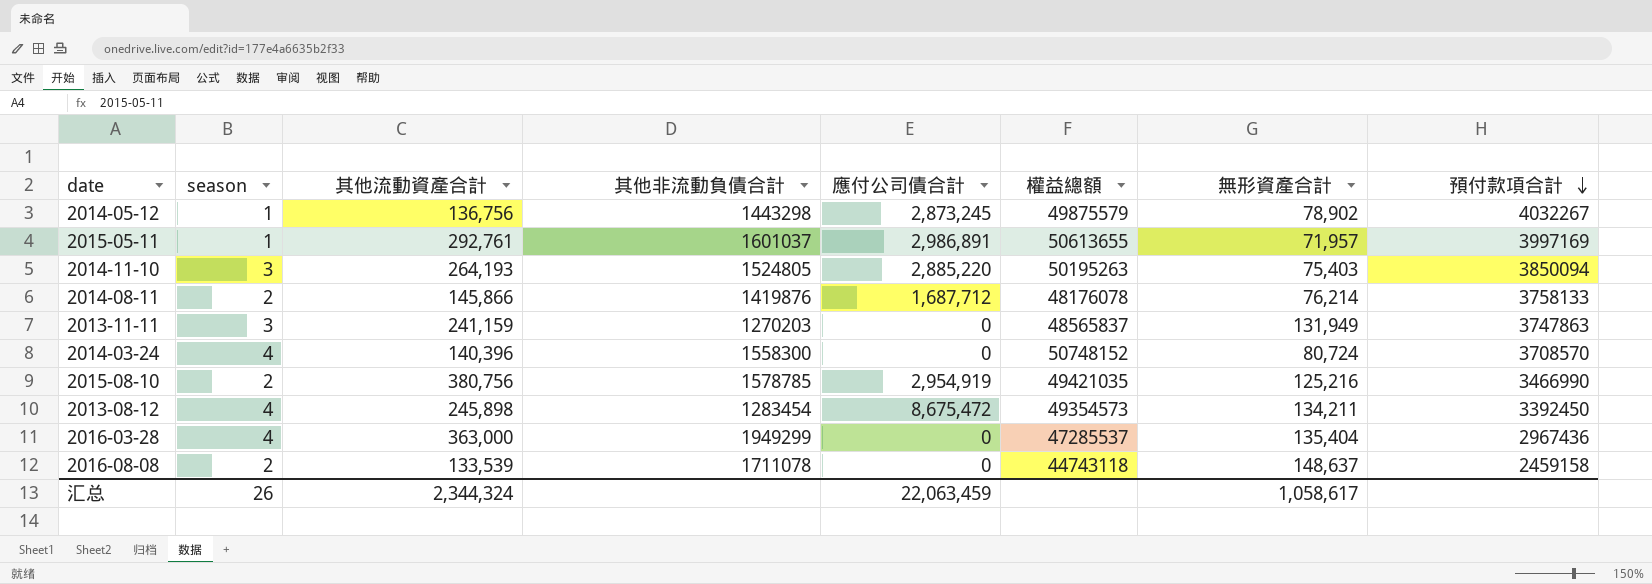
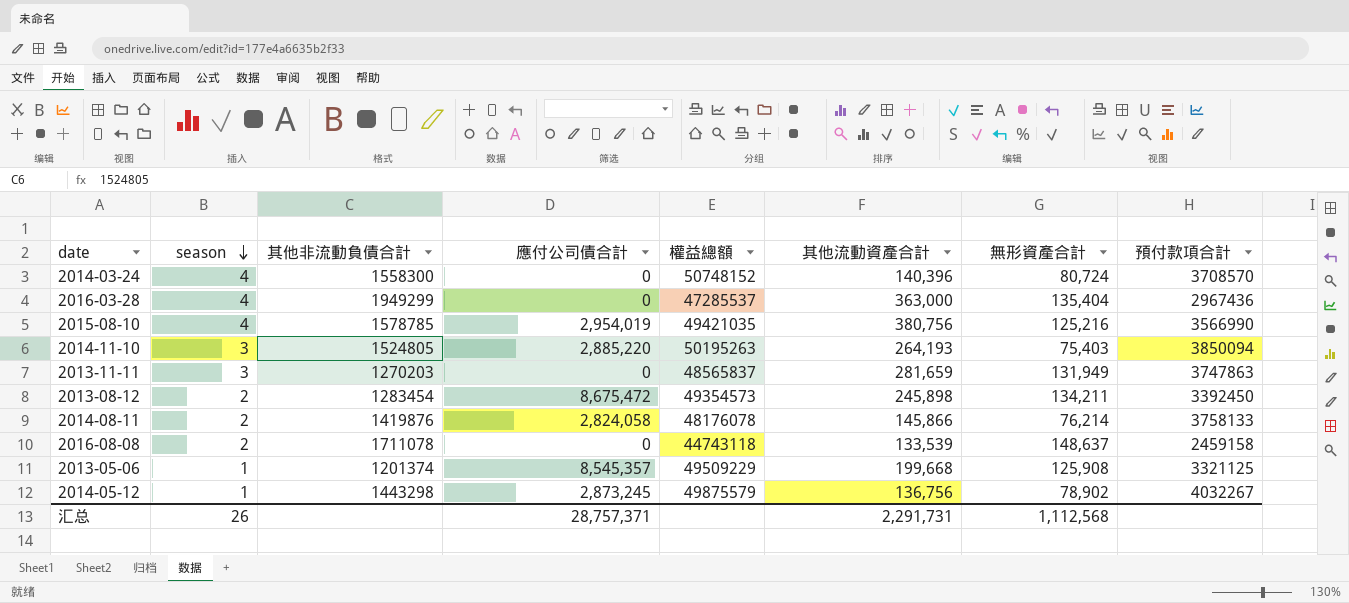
row order: 預付款項合計 descending -> season descending
column 其他流動資產合計 | position: 3 -> 6
row 2015-05-11: 1 | 292,761 | 1601037 | 2,986,891 | 50613655 | 71,957 | 3997169 -> none
2015-08-10 | season: 2 -> 4
2015-08-10 | 應付公司債合計: 2,954,919 -> 2,954,019
2015-08-10 | 預付款項合計: 3466990 -> 3566990
2013-11-11 | 其他流動資產合計: 241,159 -> 281,659
2013-08-12 | season: 4 -> 2
2014-08-11 | 應付公司債合計: 1,687,712 -> 2,824,058
row 2013-05-06: none -> 1 | 1201374 | 8,545,357 | 49509229 | 199,668 | 125,908 | 3321125
汇总 | 應付公司債合計: 22,063,459 -> 28,757,371
汇总 | 其他流動資產合計: 2,344,324 -> 2,291,731
汇总 | 無形資產合計: 1,058,617 -> 1,112,568

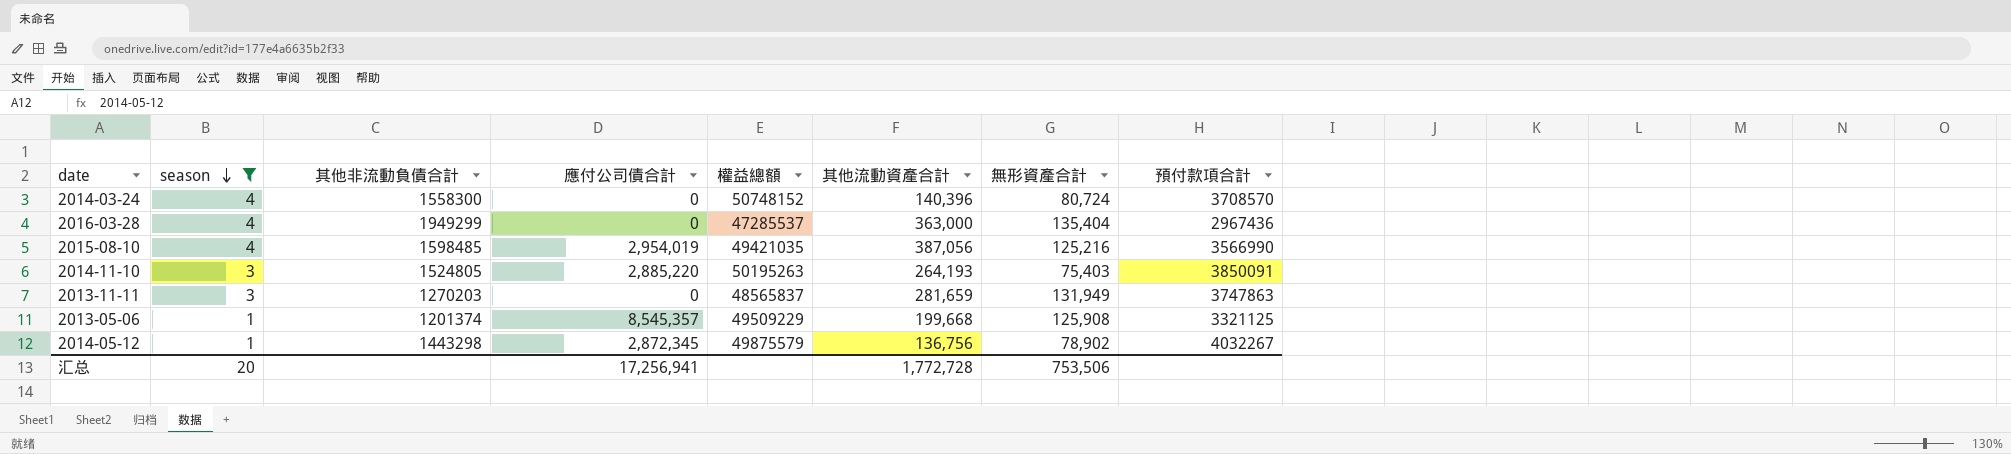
filter: none -> season != 2
2015-08-10 | 其他非流動負債合計: 1578785 -> 1598485
2015-08-10 | 其他流動資產合計: 380,756 -> 387,056
2014-11-10 | 預付款項合計: 3850094 -> 3850091
2014-05-12 | 應付公司債合計: 2,873,245 -> 2,872,345
汇总 | season: 26 -> 20
汇总 | 應付公司債合計: 28,757,371 -> 17,256,941
汇总 | 其他流動資產合計: 2,291,731 -> 1,772,728
汇总 | 無形資產合計: 1,112,568 -> 753,506

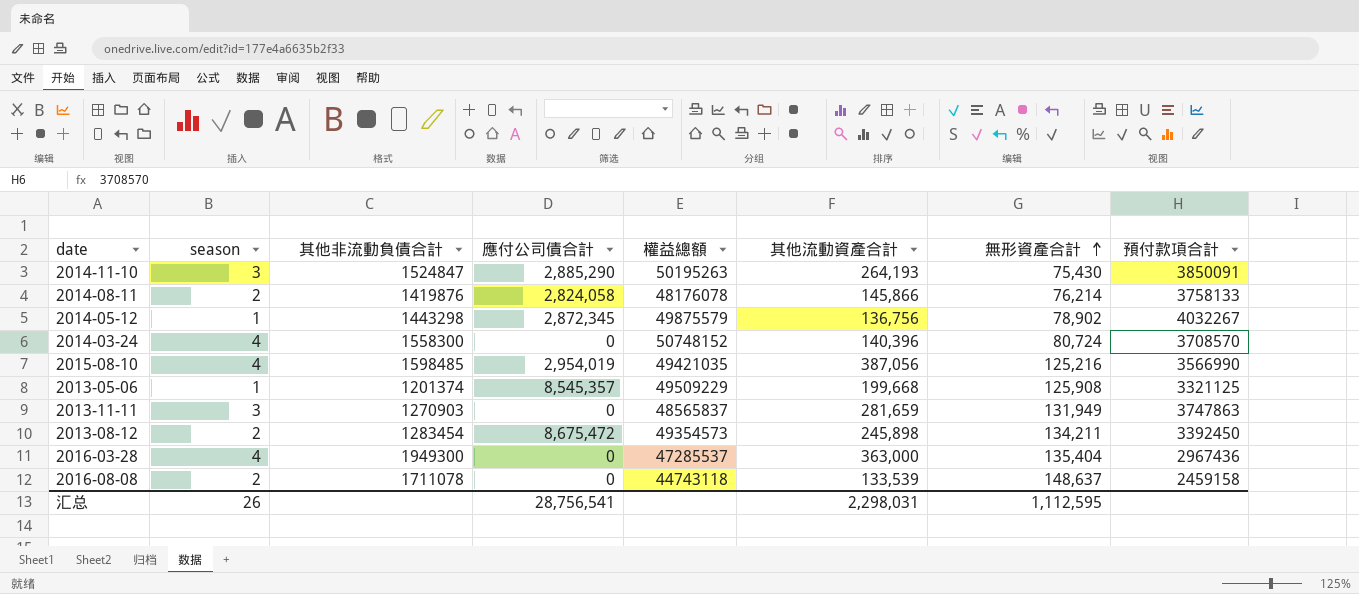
filter: season != 2 -> none
row order: season descending -> 無形資產合計 ascending
2014-11-10 | 其他非流動負債合計: 1524805 -> 1524847
2014-11-10 | 應付公司債合計: 2,885,220 -> 2,885,290
2014-11-10 | 無形資產合計: 75,403 -> 75,430
2013-11-11 | 其他非流動負債合計: 1270203 -> 1270903
2016-03-28 | 其他非流動負債合計: 1949299 -> 1949300
汇总 | season: 20 -> 26
汇总 | 應付公司債合計: 17,256,941 -> 28,756,541
汇总 | 其他流動資產合計: 1,772,728 -> 2,298,031
汇总 | 無形資產合計: 753,506 -> 1,112,595

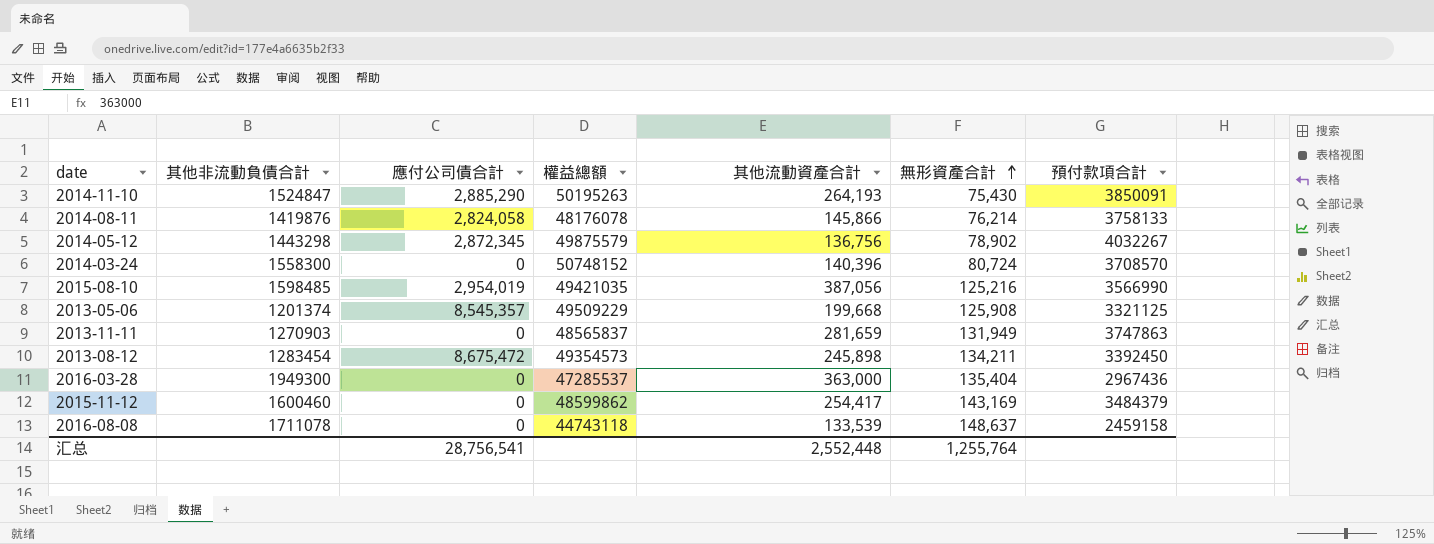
column season | position: 2 -> none
row 2015-11-12: none -> 1600460 | 0 | 48599862 | 254,417 | 143,169 | 3484379
汇总 | 其他流動資產合計: 2,298,031 -> 2,552,448
汇总 | 無形資產合計: 1,112,595 -> 1,255,764

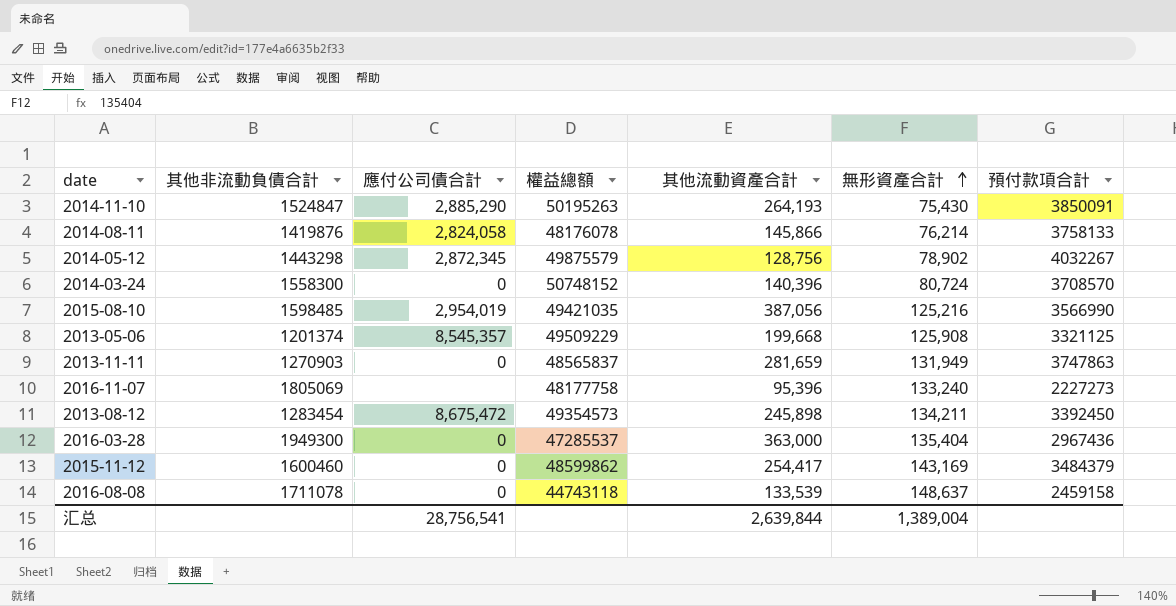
2014-05-12 | 其他流動資產合計: 136,756 -> 128,756
row 2016-11-07: none -> 1805069 | none | 48177758 | 95,396 | 133,240 | 2227273
汇总 | 其他流動資產合計: 2,552,448 -> 2,639,844
汇总 | 無形資產合計: 1,255,764 -> 1,389,004

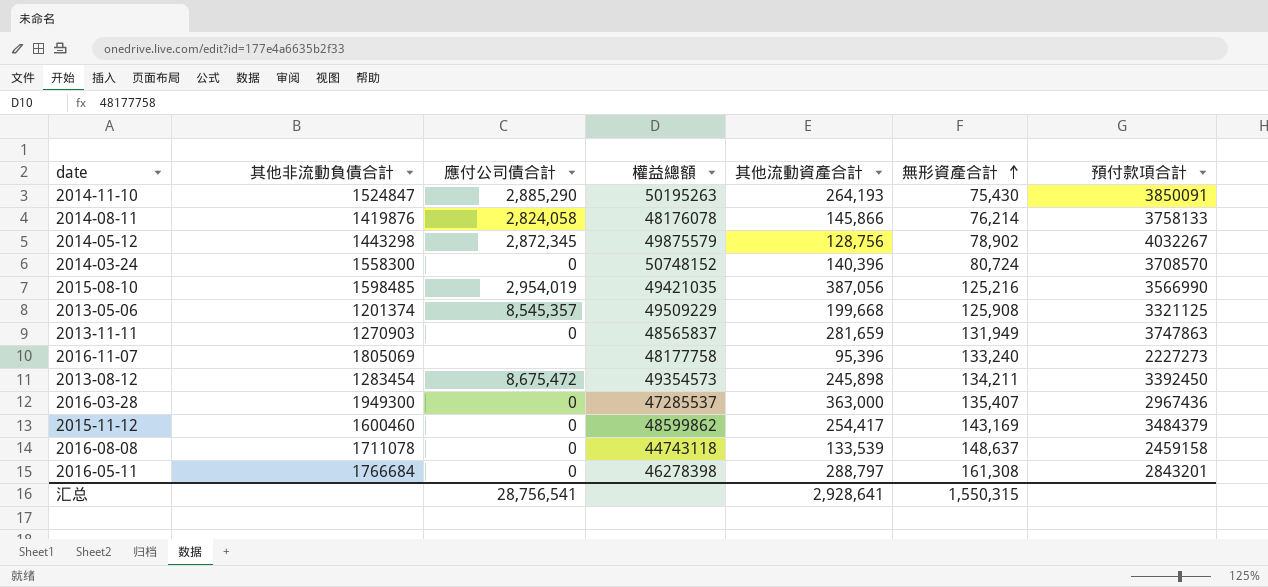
2016-03-28 | 無形資產合計: 135,404 -> 135,407
row 2016-05-11: none -> 1766684 | 0 | 46278398 | 288,797 | 161,308 | 2843201
汇总 | 其他流動資產合計: 2,639,844 -> 2,928,641
汇总 | 無形資產合計: 1,389,004 -> 1,550,315

